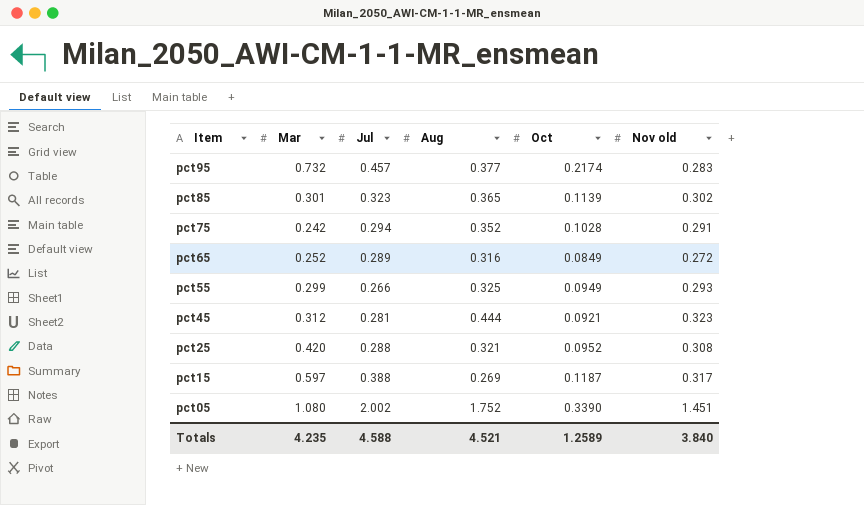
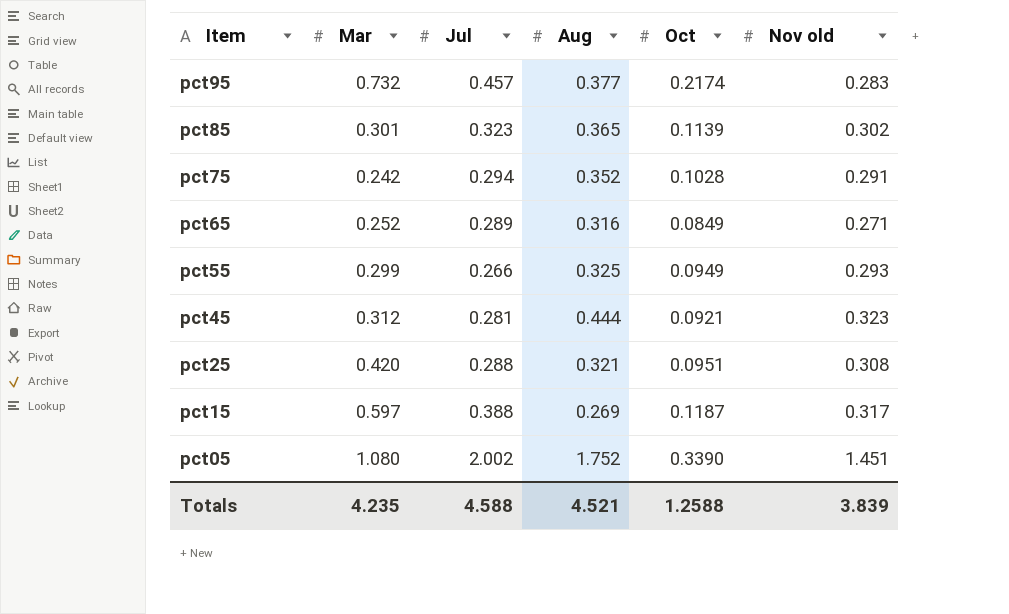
pct65 | Nov old: 0.272 -> 0.271
pct25 | Oct: 0.0952 -> 0.0951
Totals | Oct: 1.2589 -> 1.2588
Totals | Nov old: 3.840 -> 3.839

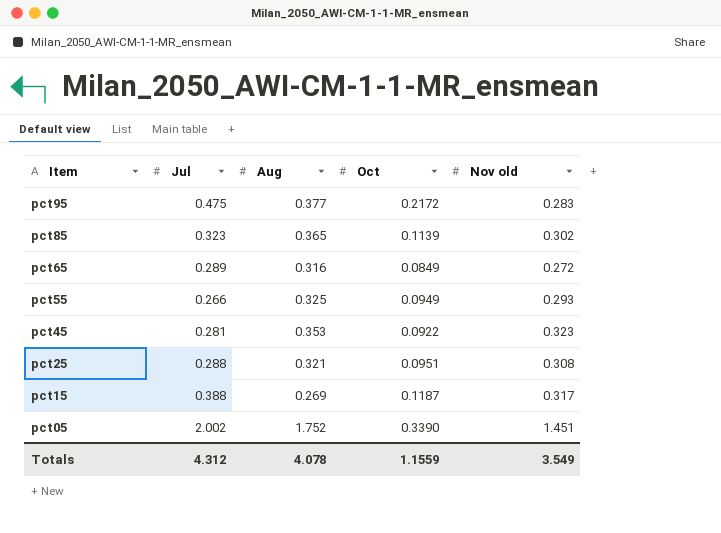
column Mar | position: 2 -> none
row pct75: 0.242 | 0.294 | 0.352 | 0.1028 | 0.291 -> none
pct95 | Jul: 0.457 -> 0.475
pct95 | Oct: 0.2174 -> 0.2172
pct65 | Nov old: 0.271 -> 0.272
pct45 | Aug: 0.444 -> 0.353
pct45 | Oct: 0.0921 -> 0.0922
Totals | Jul: 4.588 -> 4.312
Totals | Aug: 4.521 -> 4.078
Totals | Oct: 1.2588 -> 1.1559
Totals | Nov old: 3.839 -> 3.549

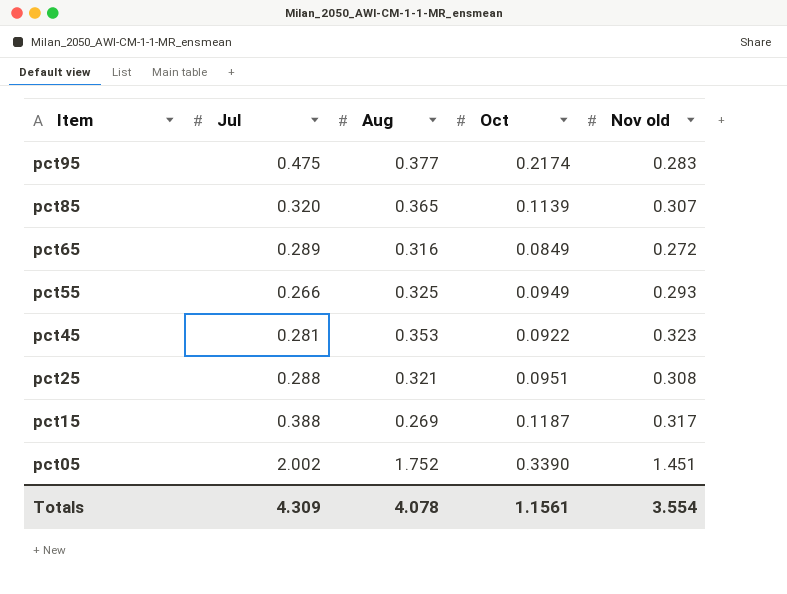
pct95 | Oct: 0.2172 -> 0.2174
pct85 | Jul: 0.323 -> 0.320
pct85 | Nov old: 0.302 -> 0.307
Totals | Jul: 4.312 -> 4.309
Totals | Oct: 1.1559 -> 1.1561
Totals | Nov old: 3.549 -> 3.554

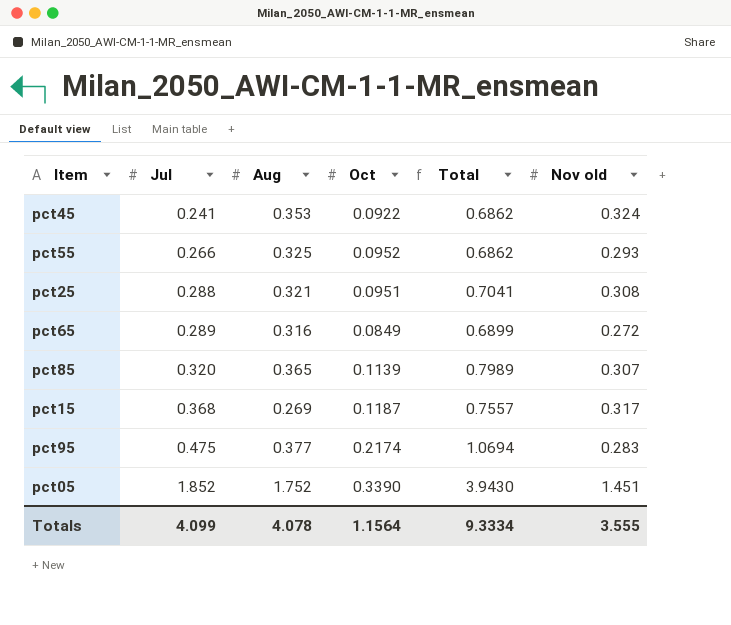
row order: Item descending -> Jul ascending
column Total | formula: none -> [Jul] + [Aug] + [Oct]
pct45 | Jul: 0.281 -> 0.241
pct45 | Nov old: 0.323 -> 0.324
pct55 | Oct: 0.0949 -> 0.0952
pct15 | Jul: 0.388 -> 0.368
pct05 | Jul: 2.002 -> 1.852
Totals | Jul: 4.309 -> 4.099
Totals | Oct: 1.1561 -> 1.1564
Totals | Nov old: 3.554 -> 3.555

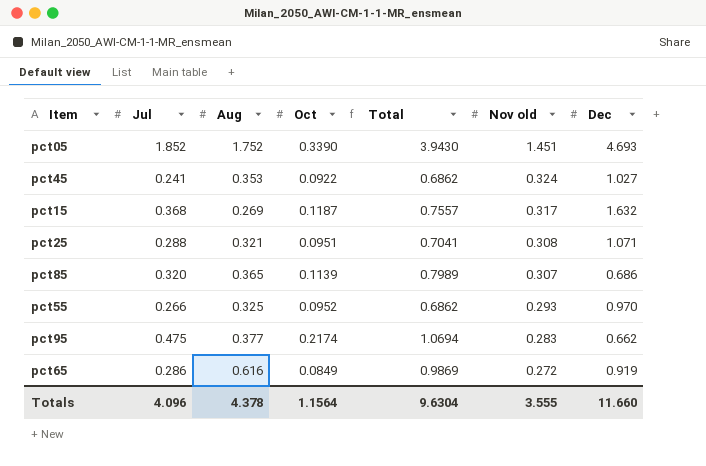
row order: Jul ascending -> Nov old descending
column Dec | position: none -> 7
pct65 | Jul: 0.289 -> 0.286
pct65 | Aug: 0.316 -> 0.616
pct65 | Total: 0.6899 -> 0.9869
Totals | Jul: 4.099 -> 4.096
Totals | Aug: 4.078 -> 4.378
Totals | Total: 9.3334 -> 9.6304

